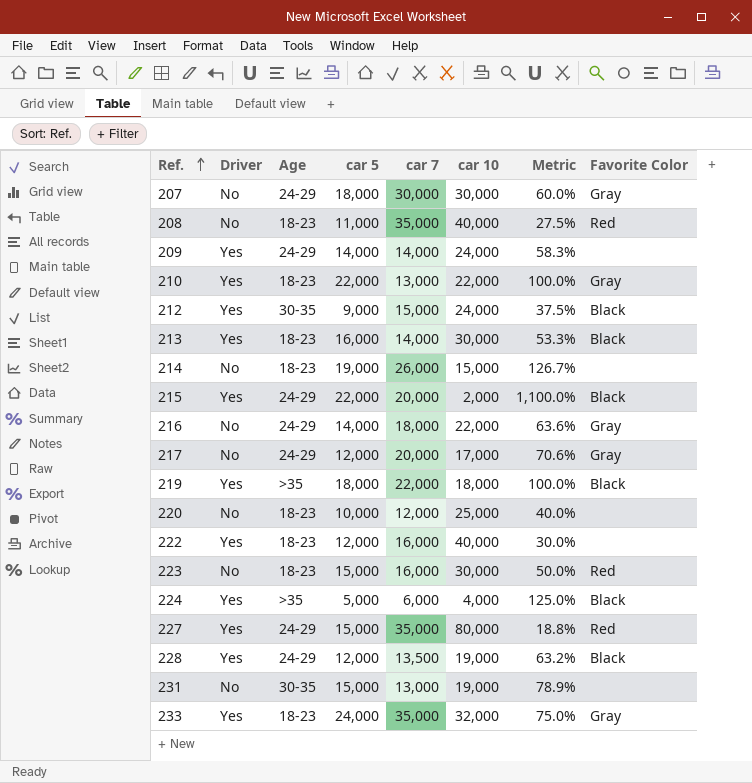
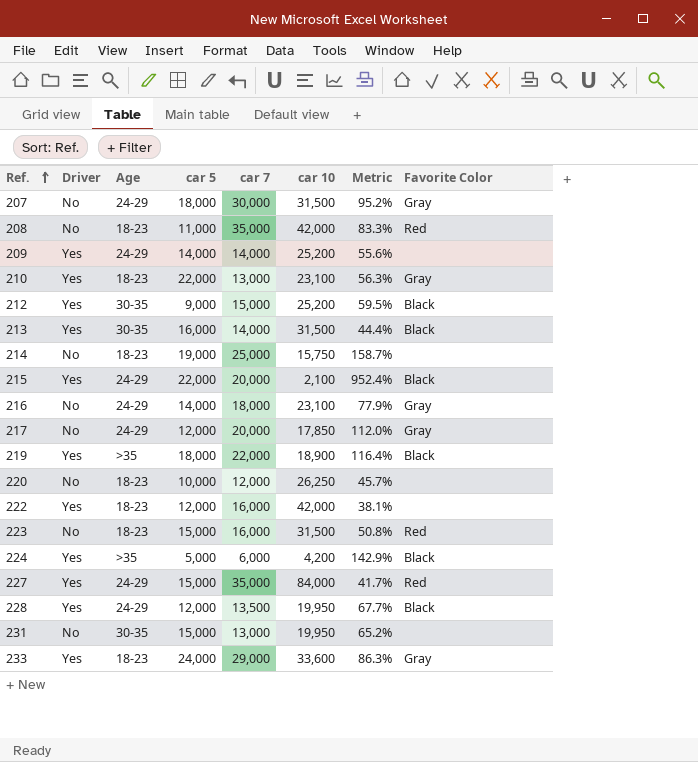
column Metric | formula: [car 5] / [car 10] -> [car 7] / [car 10]
207 | car 10: 30,000 -> 31,500
208 | car 10: 40,000 -> 42,000
209 | car 10: 24,000 -> 25,200
210 | car 10: 22,000 -> 23,100
212 | car 10: 24,000 -> 25,200
213 | Age: 18-23 -> 30-35
213 | car 10: 30,000 -> 31,500
214 | car 7: 26,000 -> 25,000
214 | car 10: 15,000 -> 15,750
215 | car 10: 2,000 -> 2,100
216 | car 10: 22,000 -> 23,100
217 | car 10: 17,000 -> 17,850
219 | car 10: 18,000 -> 18,900
220 | car 10: 25,000 -> 26,250
222 | car 10: 40,000 -> 42,000
223 | car 10: 30,000 -> 31,500
224 | car 10: 4,000 -> 4,200
227 | car 10: 80,000 -> 84,000
228 | car 10: 19,000 -> 19,950
231 | car 10: 19,000 -> 19,950
233 | car 7: 35,000 -> 29,000
233 | car 10: 32,000 -> 33,600

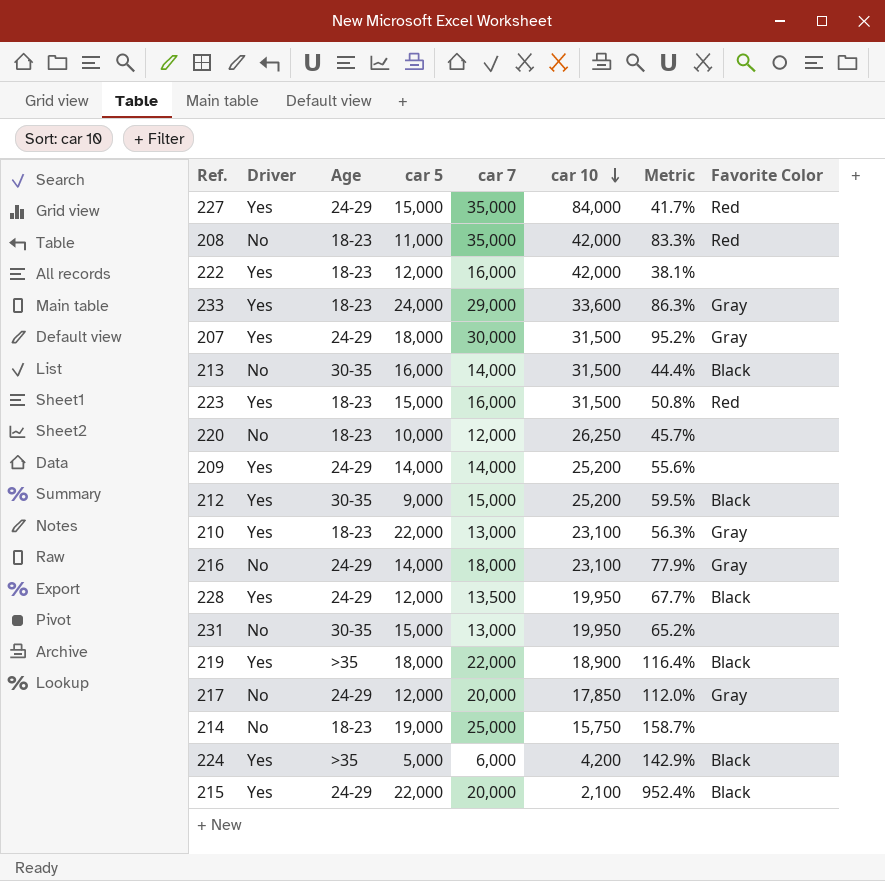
row order: Ref. ascending -> car 10 descending
207 | Driver: No -> Yes
213 | Driver: Yes -> No
223 | Driver: No -> Yes

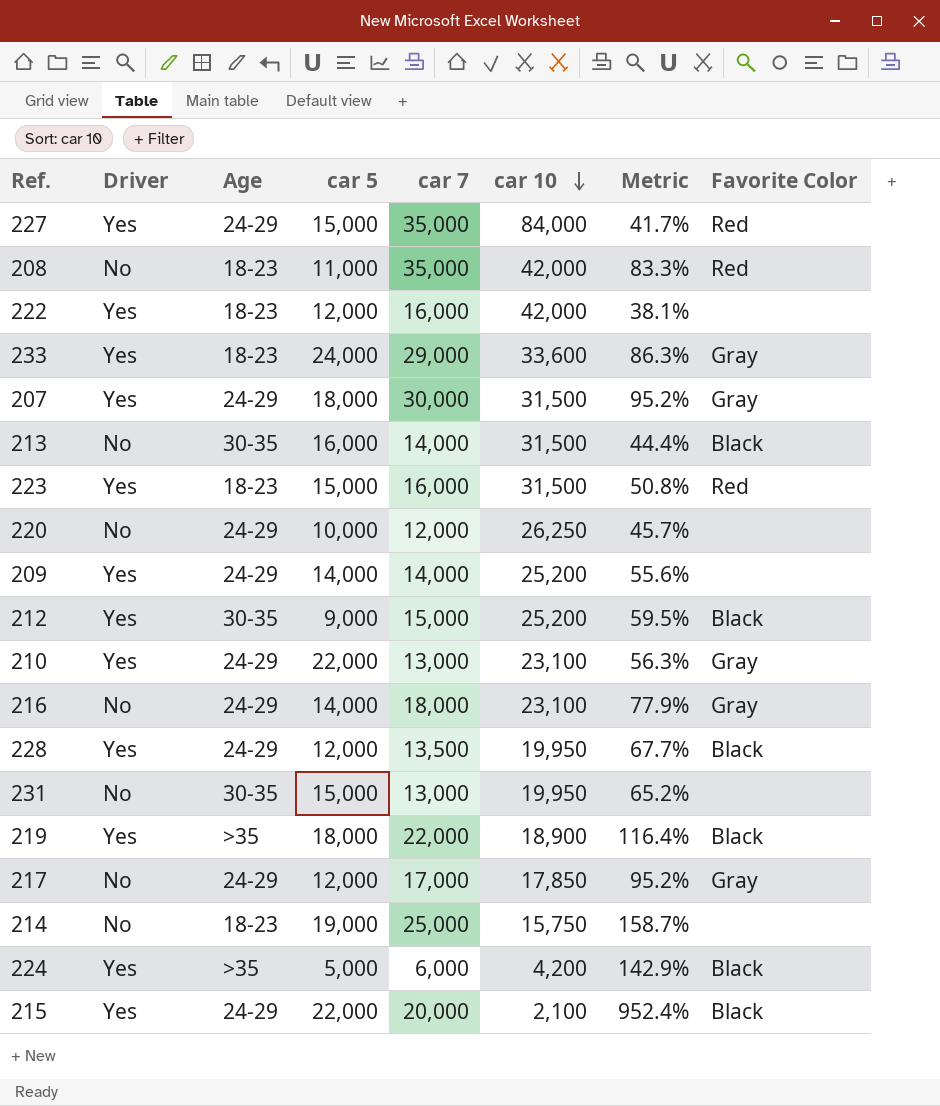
220 | Age: 18-23 -> 24-29
210 | Age: 18-23 -> 24-29
217 | car 7: 20,000 -> 17,000
217 | Metric: 112.0% -> 95.2%

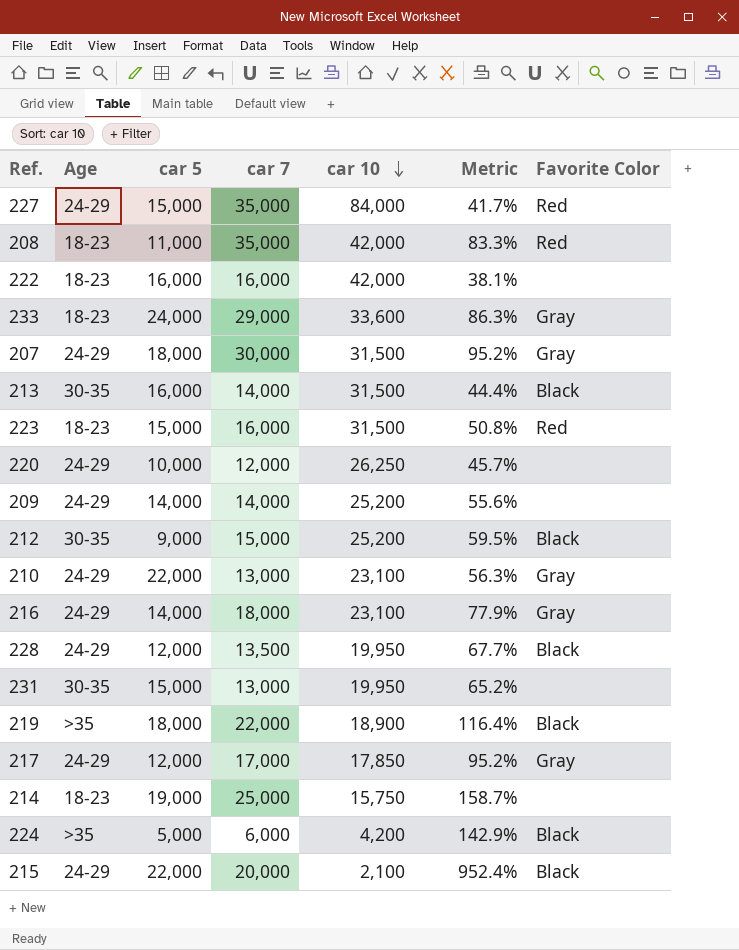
column Driver | position: 2 -> none
222 | car 5: 12,000 -> 16,000

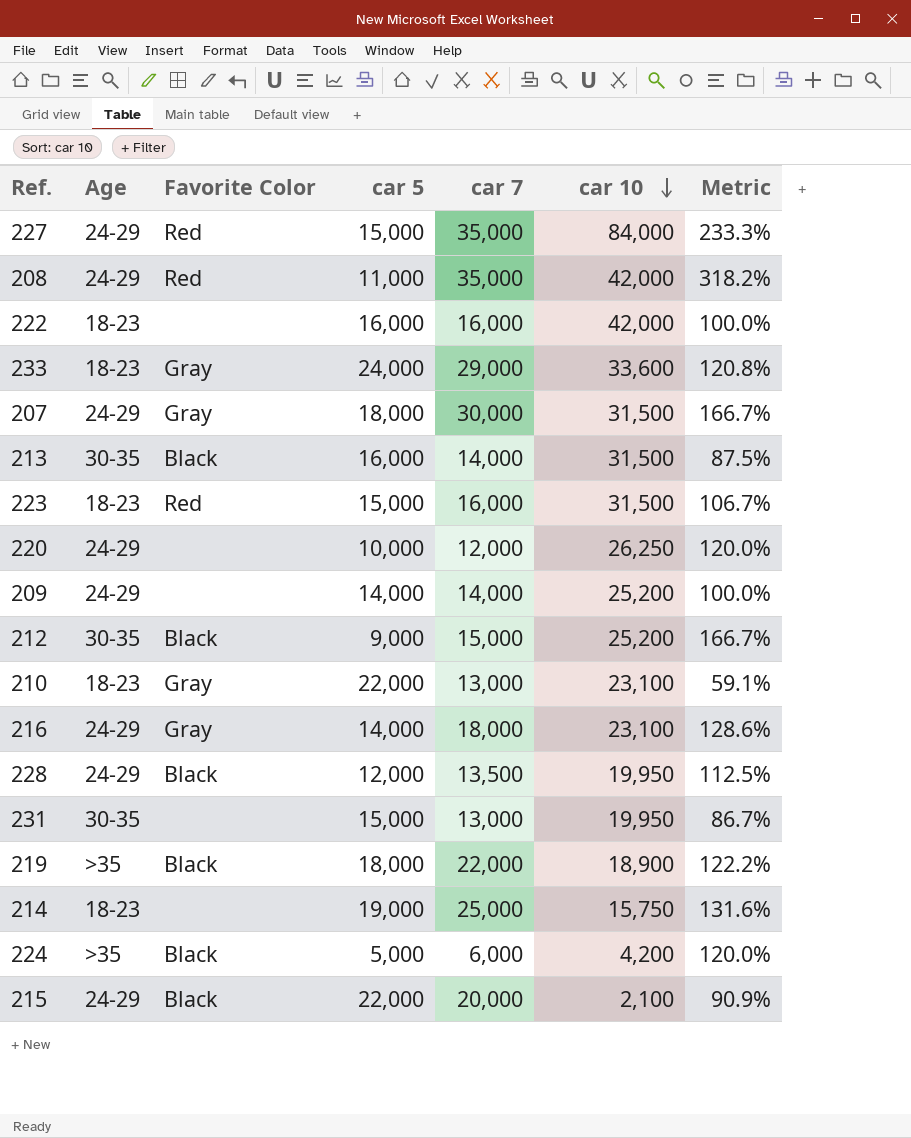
column Favorite Color | position: 7 -> 3
column Metric | formula: [car 7] / [car 10] -> [car 7] / [car 5]
row 217: 24-29 | 12,000 | 17,000 | 17,850 | 95.2% | Gray -> none
208 | Age: 18-23 -> 24-29
210 | Age: 24-29 -> 18-23

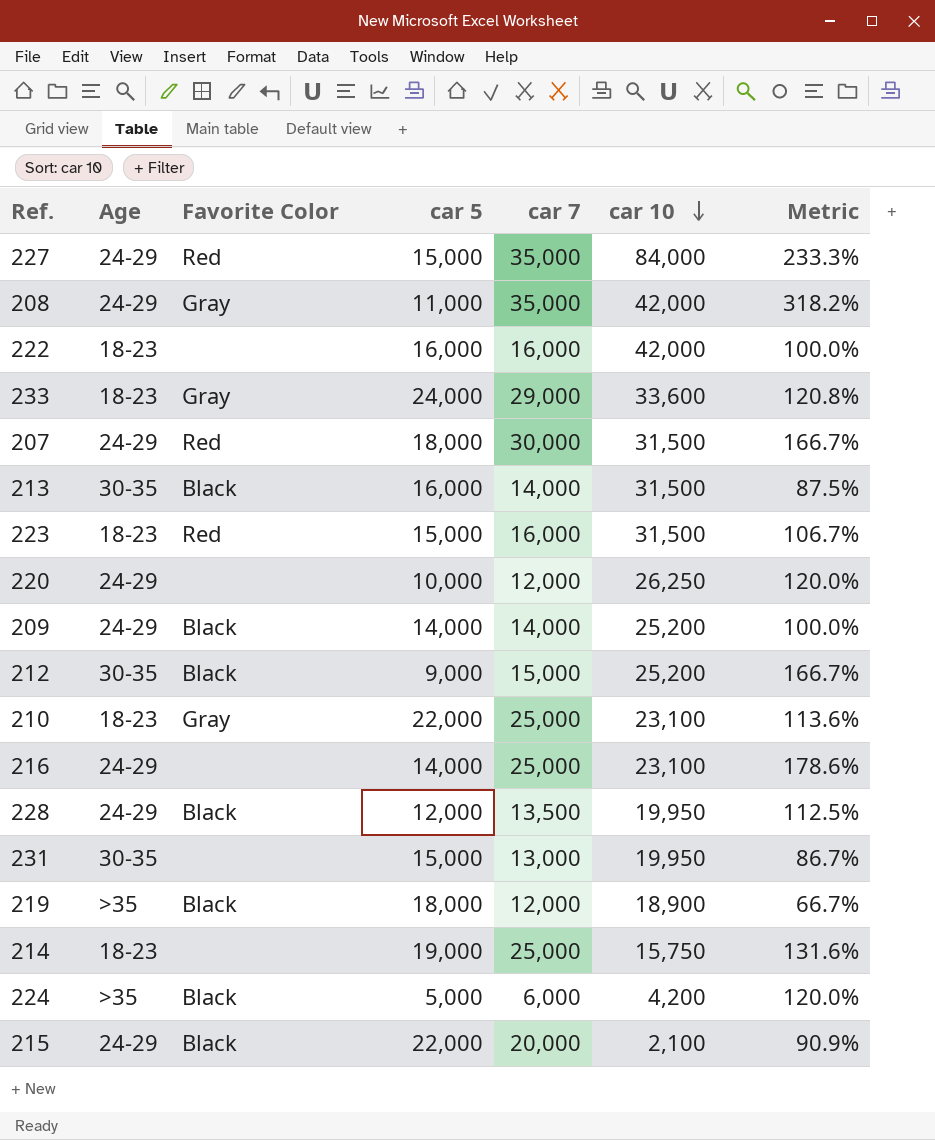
208 | Favorite Color: Red -> Gray
207 | Favorite Color: Gray -> Red
209 | Favorite Color: none -> Black
210 | car 7: 13,000 -> 25,000
210 | Metric: 59.1% -> 113.6%
216 | Favorite Color: Gray -> none
216 | car 7: 18,000 -> 25,000
216 | Metric: 128.6% -> 178.6%
219 | car 7: 22,000 -> 12,000
219 | Metric: 122.2% -> 66.7%

